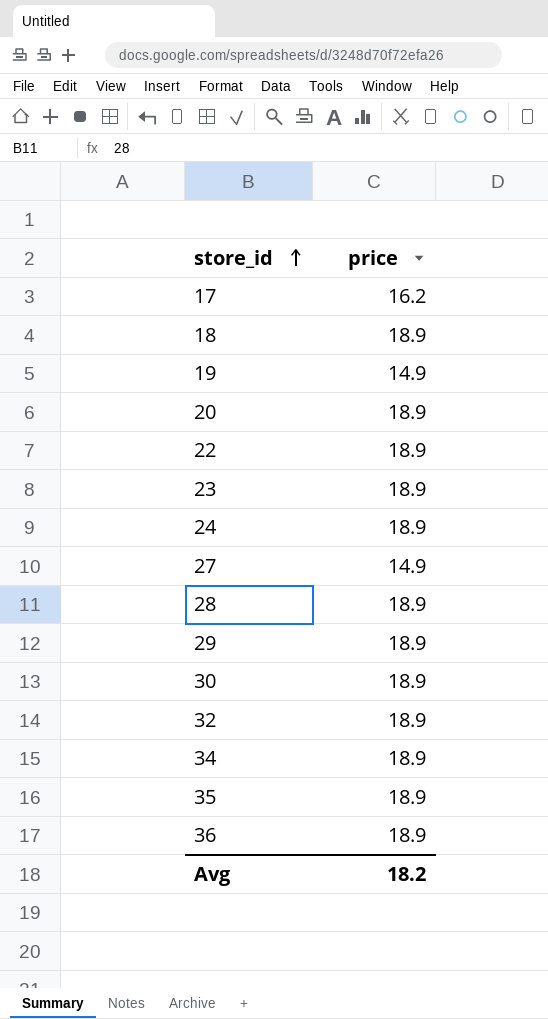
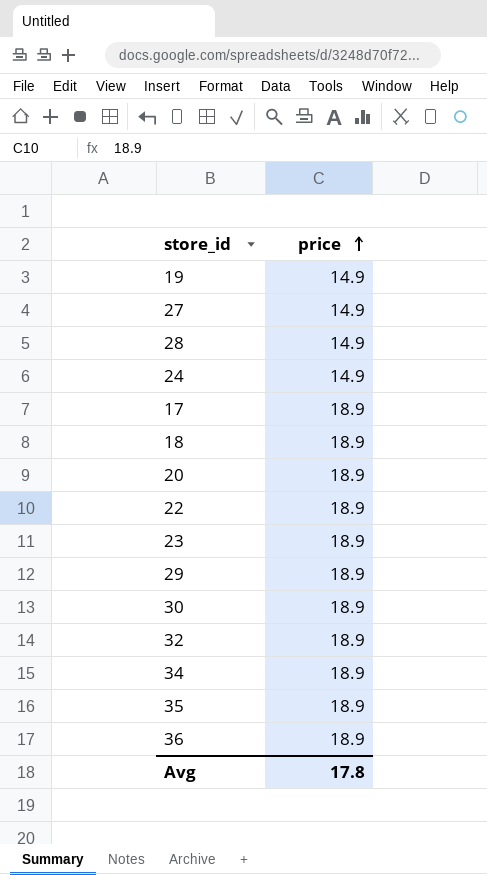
row order: store_id ascending -> price ascending
28 | price: 18.9 -> 14.9
24 | price: 18.9 -> 14.9
17 | price: 16.2 -> 18.9
Avg | price: 18.2 -> 17.8

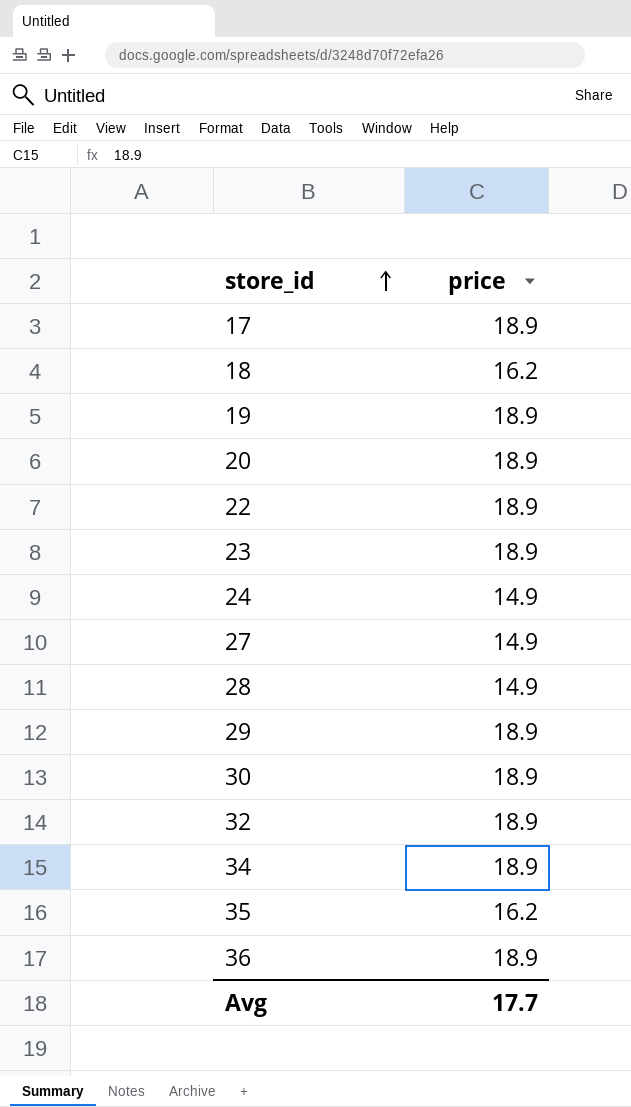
row order: price ascending -> store_id ascending
18 | price: 18.9 -> 16.2
19 | price: 14.9 -> 18.9
35 | price: 18.9 -> 16.2
Avg | price: 17.8 -> 17.7

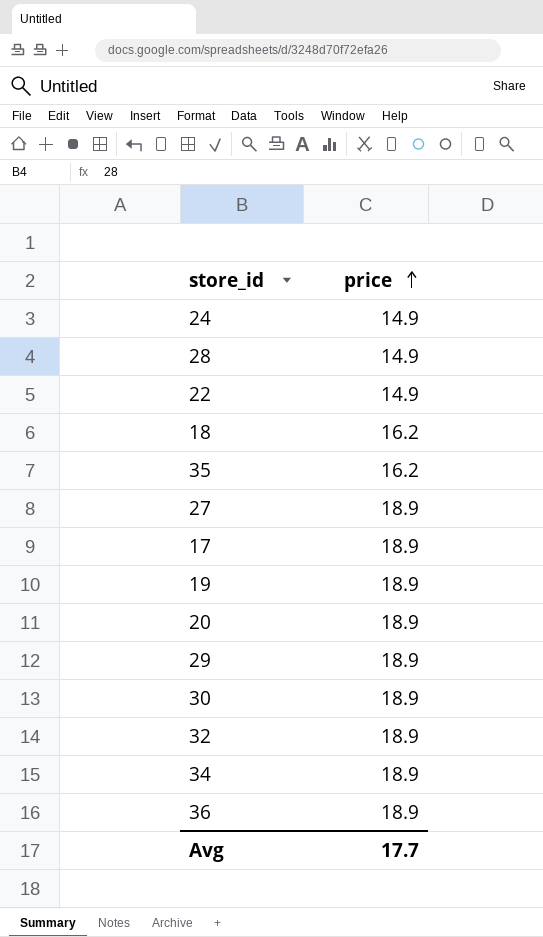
row order: store_id ascending -> price ascending
row 23: 18.9 -> none
22 | price: 18.9 -> 14.9
27 | price: 14.9 -> 18.9

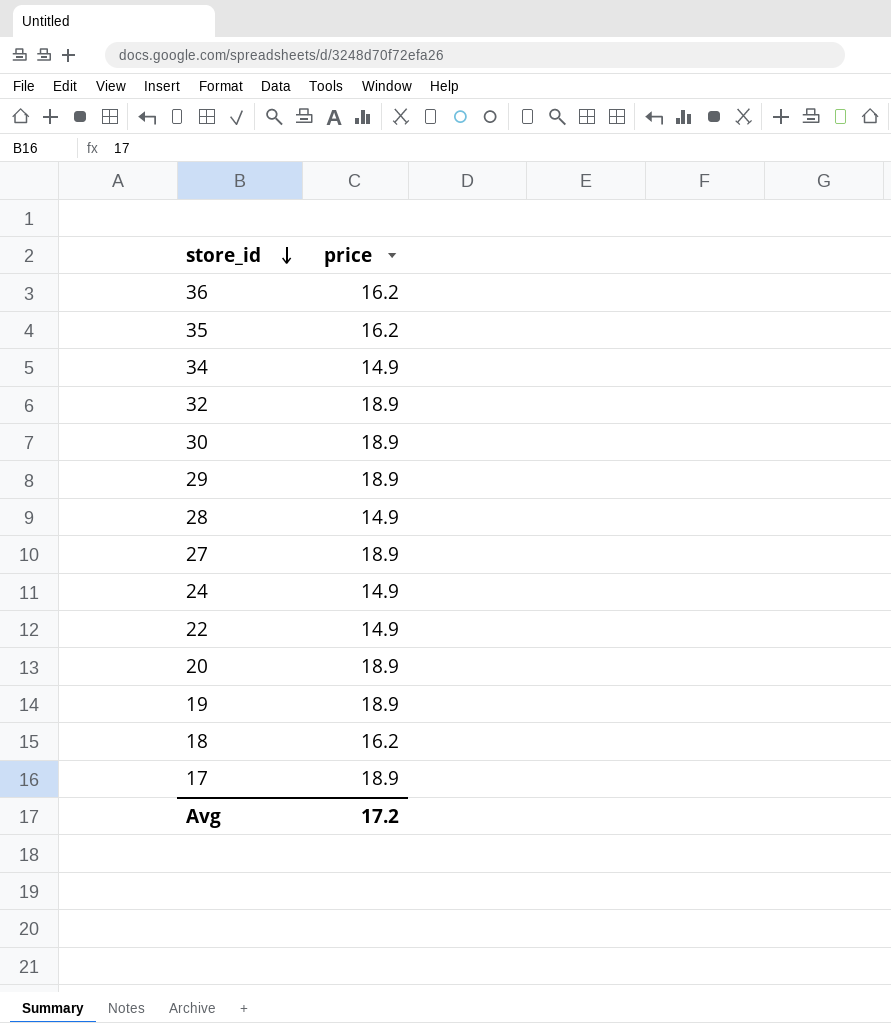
row order: price ascending -> store_id descending
36 | price: 18.9 -> 16.2
34 | price: 18.9 -> 14.9
Avg | price: 17.7 -> 17.2

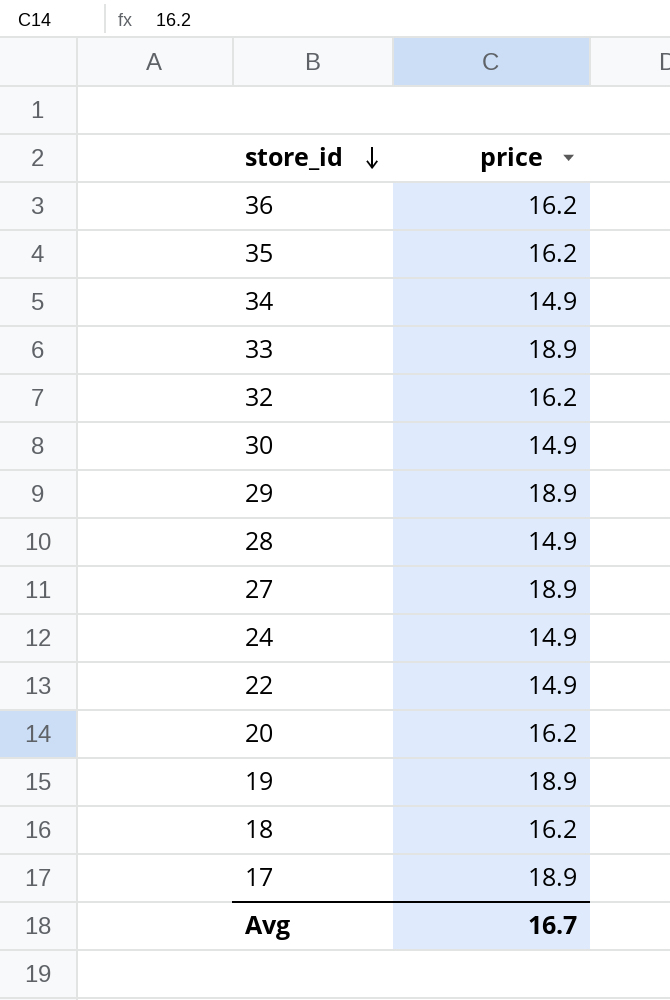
row 33: none -> 18.9
32 | price: 18.9 -> 16.2
30 | price: 18.9 -> 14.9
20 | price: 18.9 -> 16.2
Avg | price: 17.2 -> 16.7

